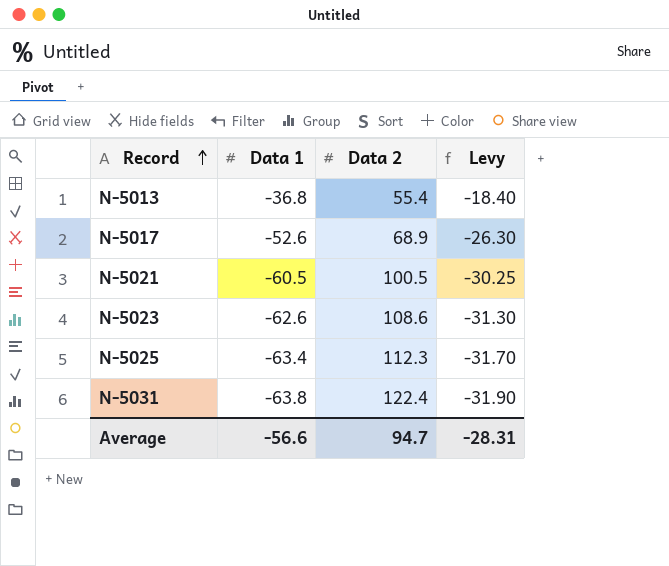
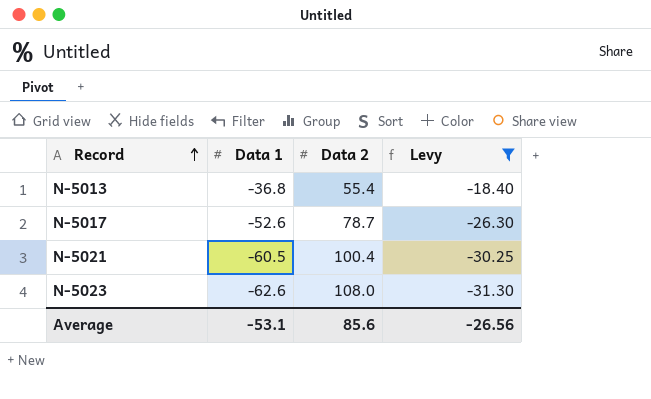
filter: none -> Levy >= -31.30
N-5017 | Data 2: 68.9 -> 78.7
N-5021 | Data 2: 100.5 -> 100.4
N-5023 | Data 2: 108.6 -> 108.0
Average | Data 1: -56.6 -> -53.1
Average | Data 2: 94.7 -> 85.6
Average | Levy: -28.31 -> -26.56

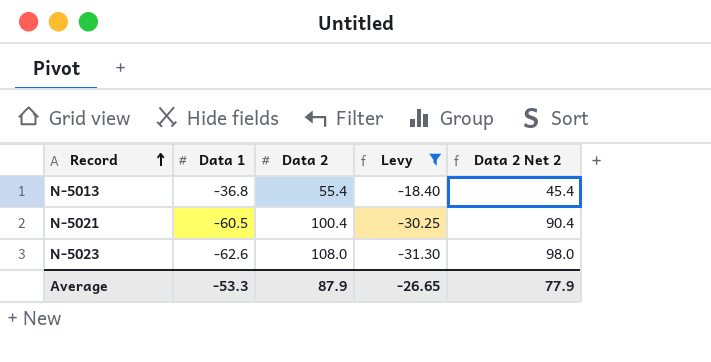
column Data 2 Net 2 | formula: none -> [Data 2] - 10
row N-5017: -52.6 | 78.7 | -26.30 -> none
Average | Data 1: -53.1 -> -53.3
Average | Data 2: 85.6 -> 87.9
Average | Levy: -26.56 -> -26.65

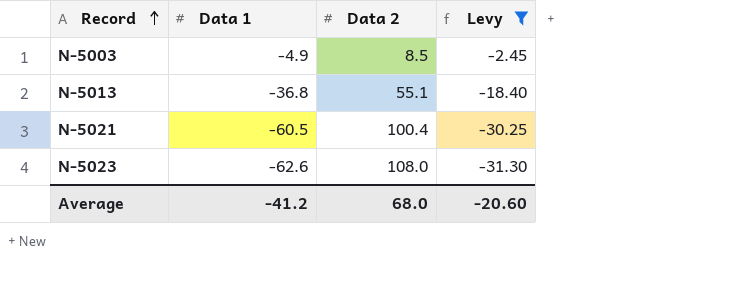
column Data 2 Net 2 | formula: [Data 2] - 10 -> none
row N-5003: none -> -4.9 | 8.5 | -2.45
N-5013 | Data 2: 55.4 -> 55.1
Average | Data 1: -53.3 -> -41.2
Average | Data 2: 87.9 -> 68.0
Average | Levy: -26.65 -> -20.60

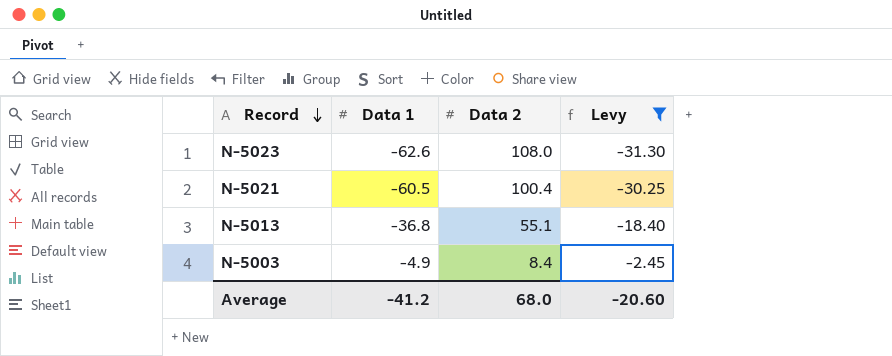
row order: Record ascending -> Record descending
N-5003 | Data 2: 8.5 -> 8.4

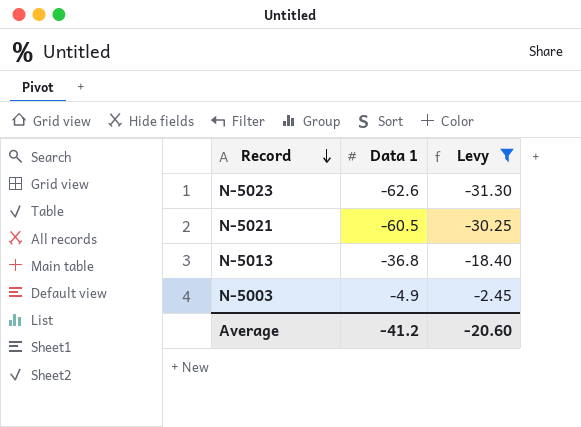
column Data 2 | position: 3 -> none

